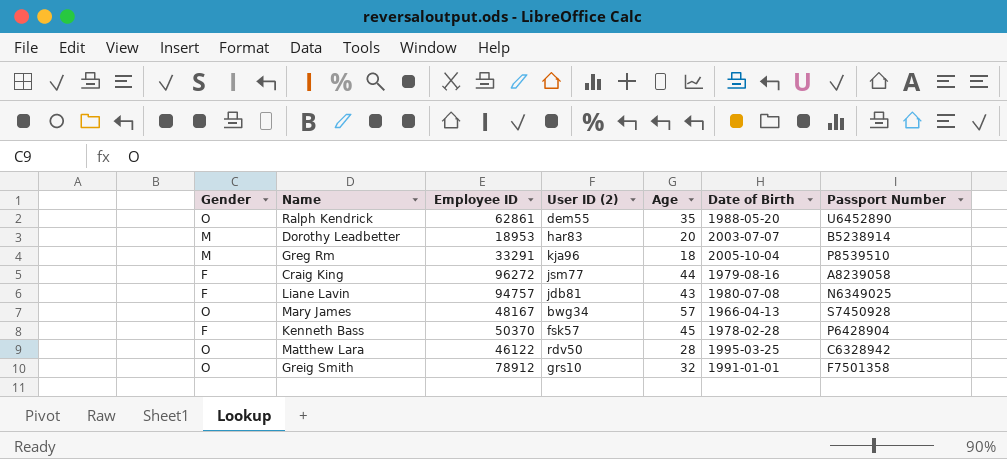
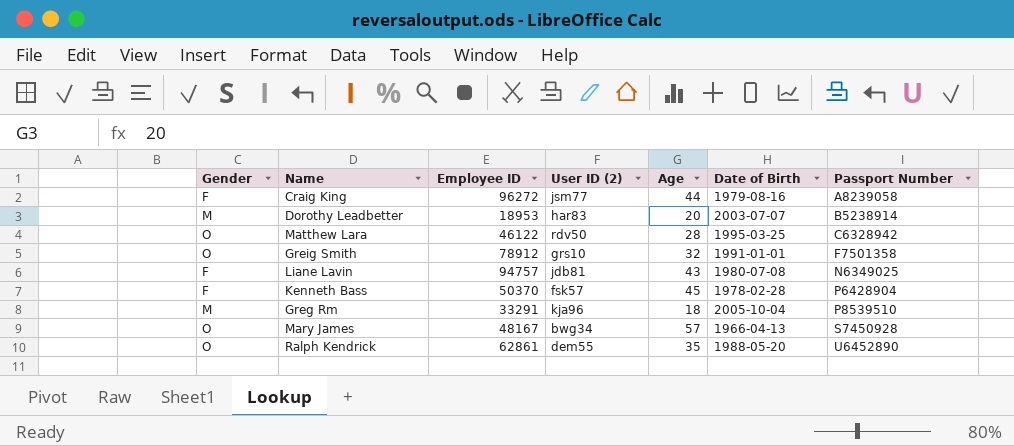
row order: none -> Passport Number ascending

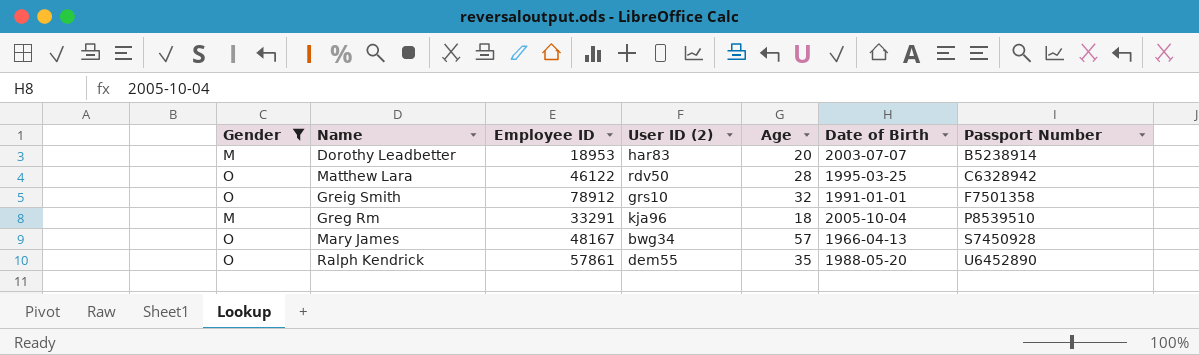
filter: none -> Gender != F
Ralph Kendrick | Employee ID: 62861 -> 57861

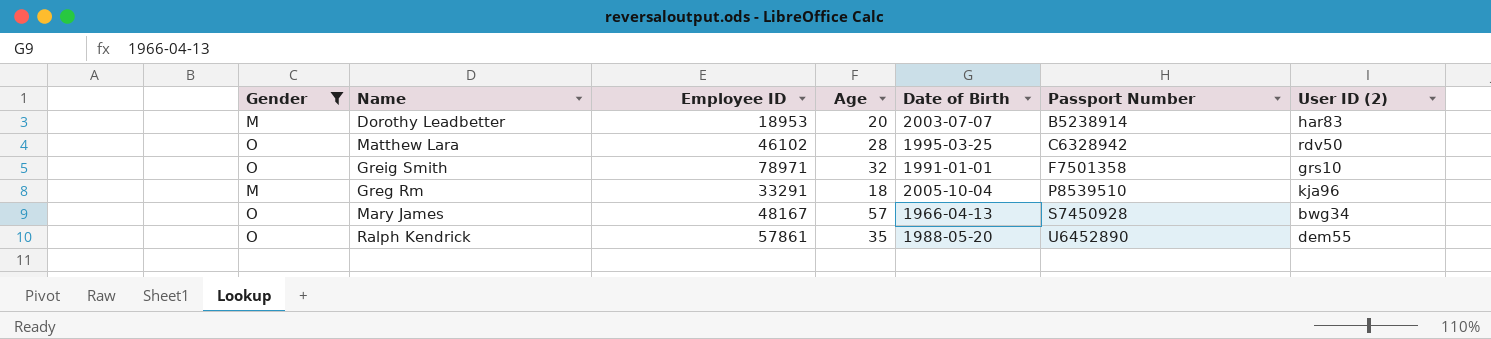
column User ID (2) | position: 4 -> 7
Matthew Lara | Employee ID: 46122 -> 46102
Greig Smith | Employee ID: 78912 -> 78971

